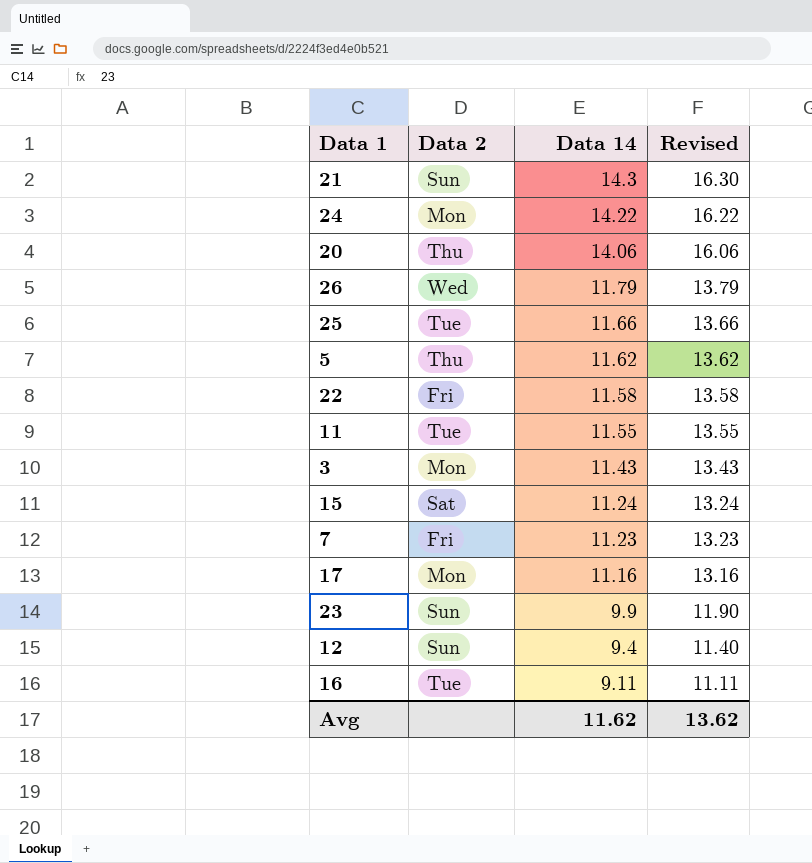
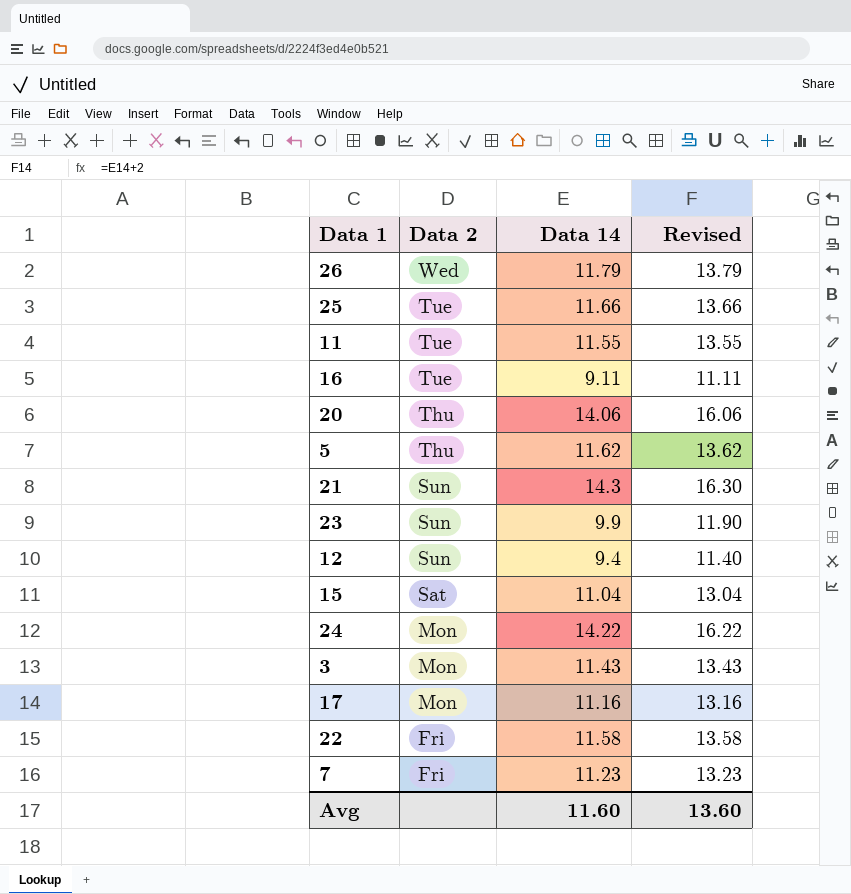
row order: Data 14 descending -> Data 2 descending
15 | Data 14: 11.24 -> 11.04
15 | Revised: 13.24 -> 13.04
Avg | Data 14: 11.62 -> 11.60
Avg | Revised: 13.62 -> 13.60

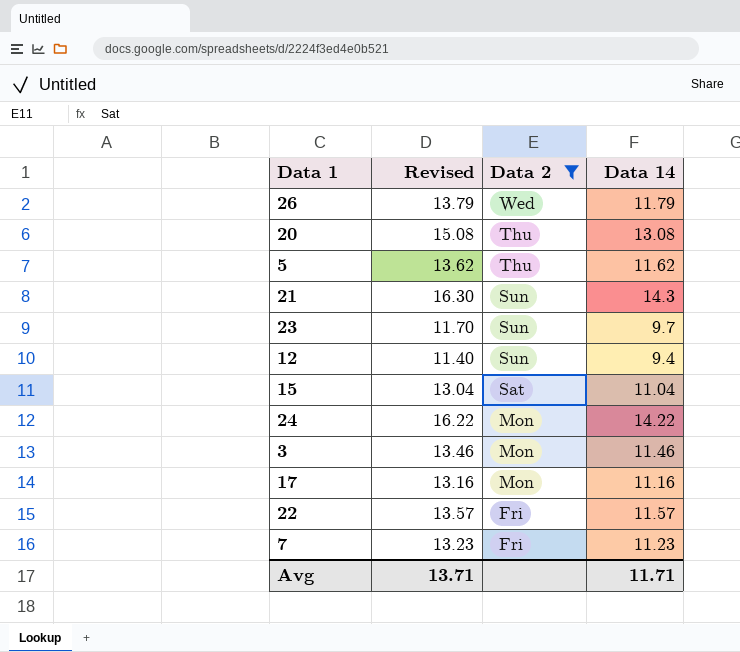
filter: none -> Data 2 != Tue
column Revised | position: 4 -> 2
20 | Revised: 16.06 -> 15.08
20 | Data 14: 14.06 -> 13.08
23 | Revised: 11.90 -> 11.70
23 | Data 14: 9.9 -> 9.7
3 | Revised: 13.43 -> 13.46
3 | Data 14: 11.43 -> 11.46
22 | Revised: 13.58 -> 13.57
22 | Data 14: 11.58 -> 11.57
Avg | Revised: 13.60 -> 13.71
Avg | Data 14: 11.60 -> 11.71

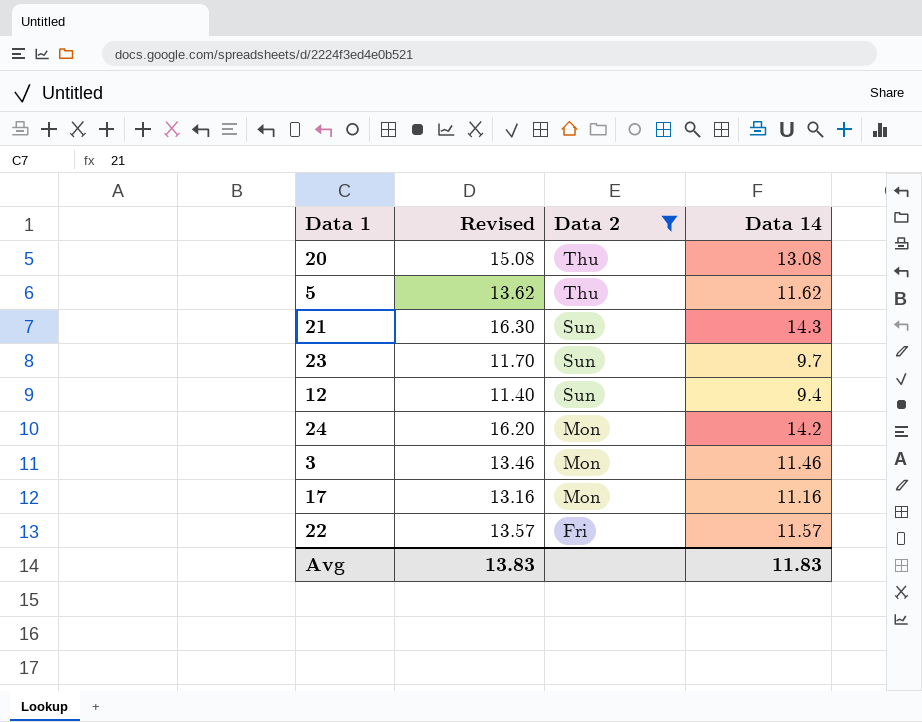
row 26: 13.79 | Wed | 11.79 -> none
row 15: 13.04 | Sat | 11.04 -> none
row 7: 13.23 | Fri | 11.23 -> none
24 | Revised: 16.22 -> 16.20
24 | Data 14: 14.22 -> 14.2
Avg | Revised: 13.71 -> 13.83
Avg | Data 14: 11.71 -> 11.83

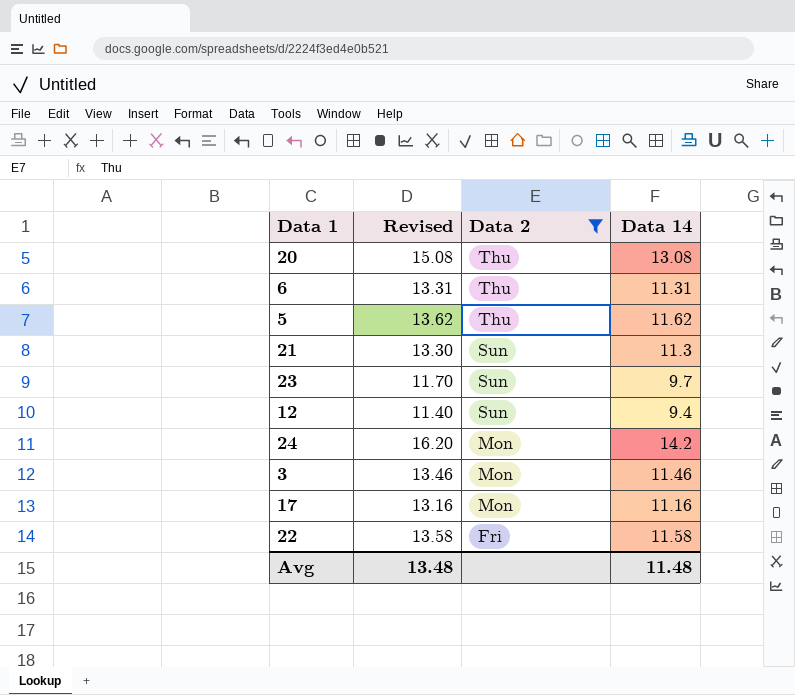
row 6: none -> 13.31 | Thu | 11.31
21 | Revised: 16.30 -> 13.30
21 | Data 14: 14.3 -> 11.3
22 | Revised: 13.57 -> 13.58
22 | Data 14: 11.57 -> 11.58
Avg | Revised: 13.83 -> 13.48
Avg | Data 14: 11.83 -> 11.48

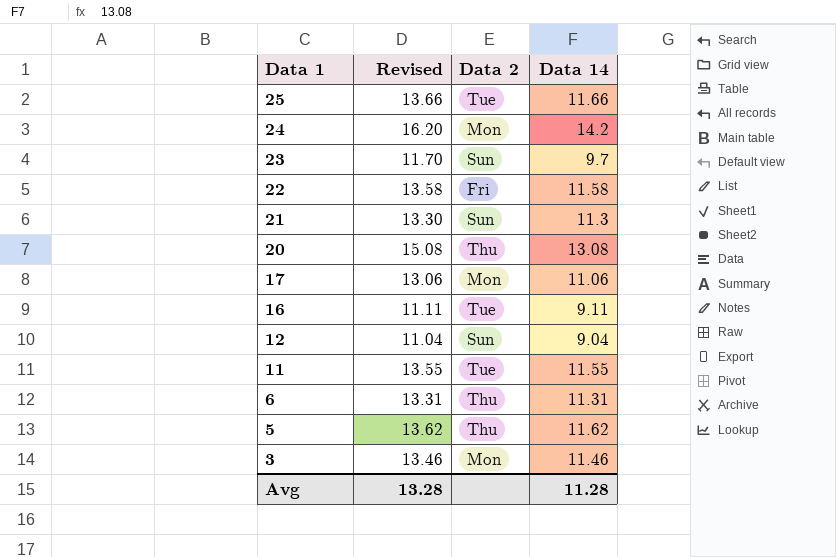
filter: Data 2 != Tue -> none
row order: Data 2 descending -> Data 1 descending
17 | Revised: 13.16 -> 13.06
17 | Data 14: 11.16 -> 11.06
12 | Revised: 11.40 -> 11.04
12 | Data 14: 9.4 -> 9.04
Avg | Revised: 13.48 -> 13.28
Avg | Data 14: 11.48 -> 11.28

